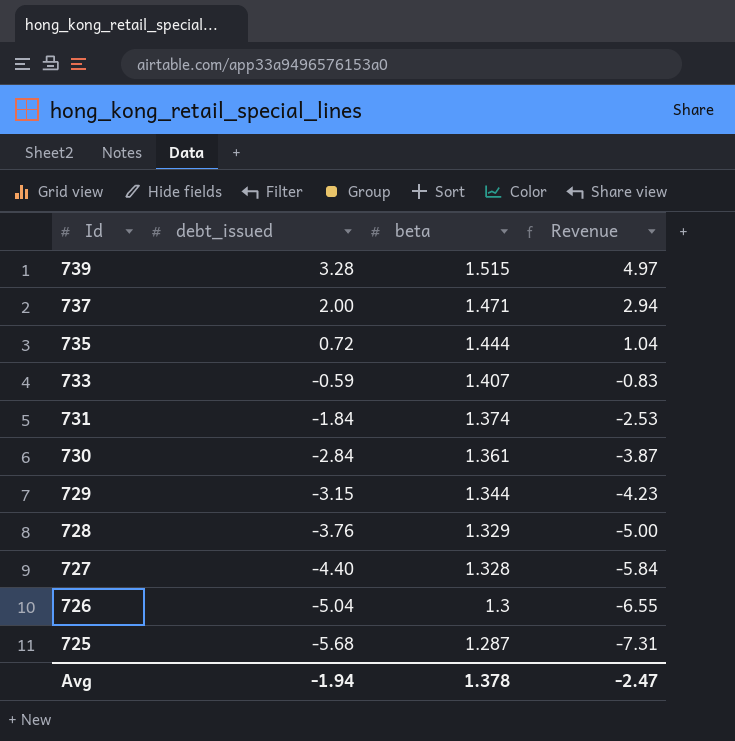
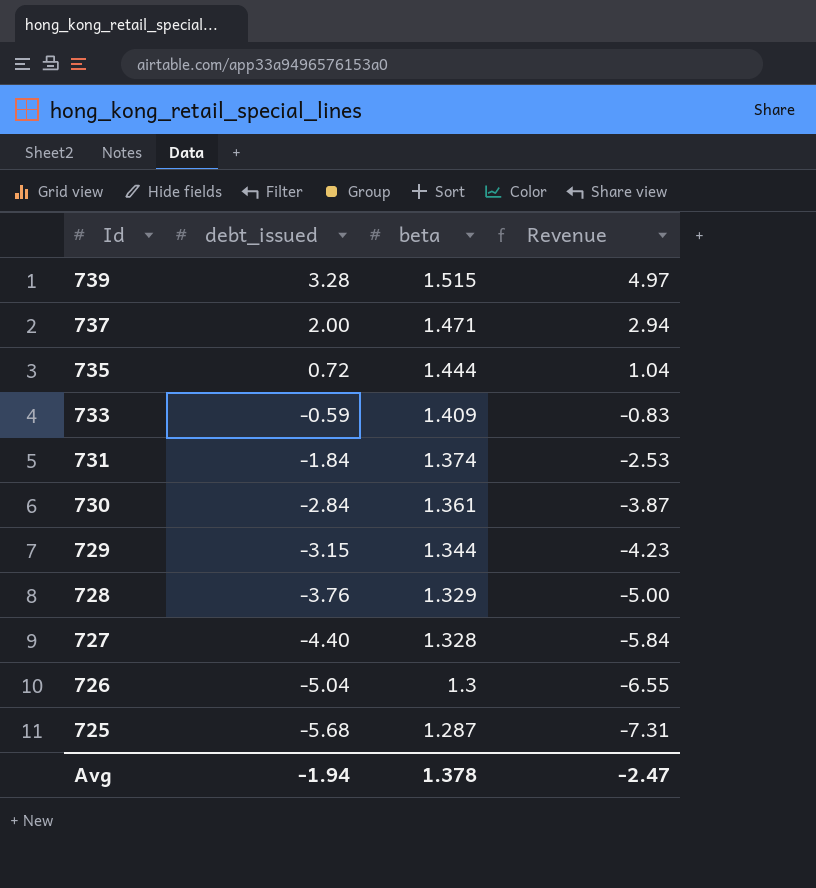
733 | beta: 1.407 -> 1.409

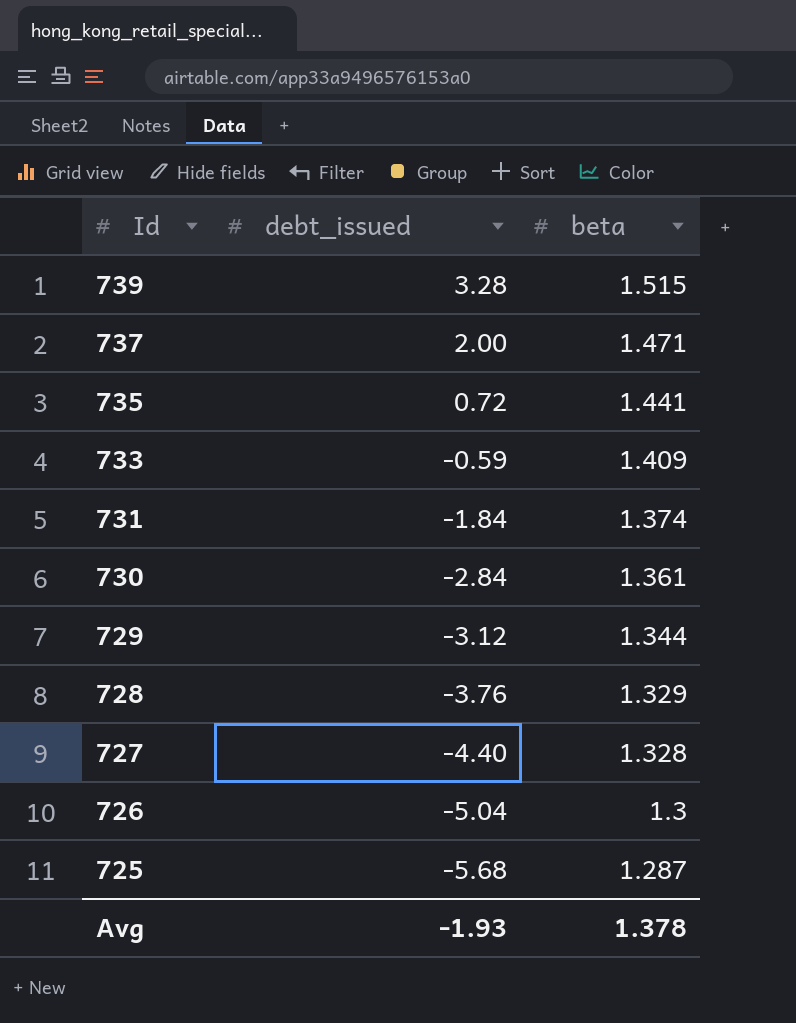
column Revenue | formula: [debt_issued] * [beta] -> none
735 | beta: 1.444 -> 1.441
729 | debt_issued: -3.15 -> -3.12
Avg | debt_issued: -1.94 -> -1.93

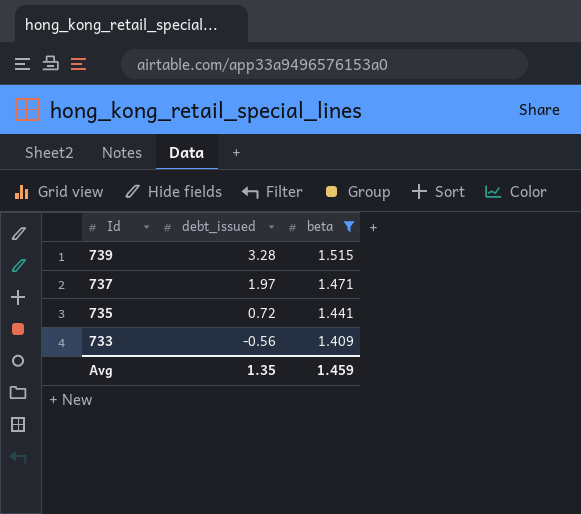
filter: none -> beta >= 1.409
737 | debt_issued: 2.00 -> 1.97
733 | debt_issued: -0.59 -> -0.56
Avg | debt_issued: -1.93 -> 1.35
Avg | beta: 1.378 -> 1.459

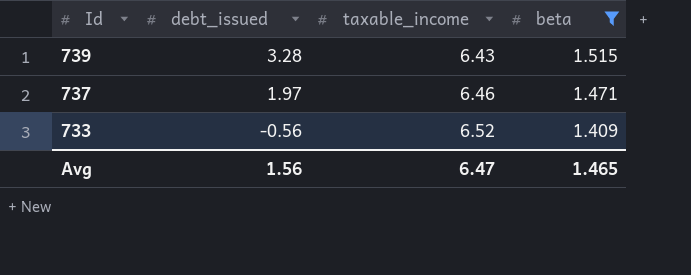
column taxable_income | position: none -> 3
row 735: 0.72 | 1.441 -> none
Avg | debt_issued: 1.35 -> 1.56
Avg | beta: 1.459 -> 1.465

